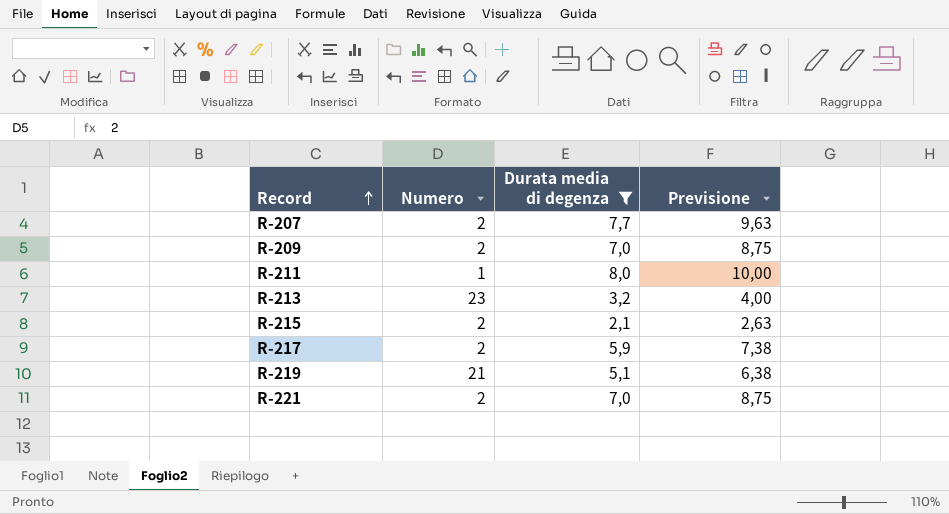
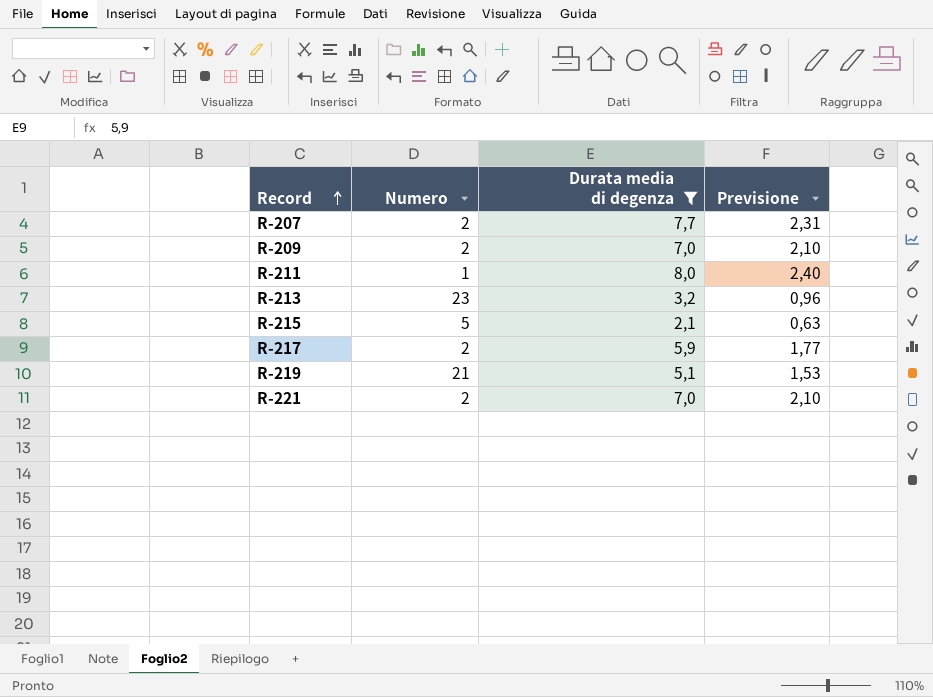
column Previsione | formula: [Durata media di degenza] * 1,25 -> [Durata media di degenza] * 0,3
R-215 | Numero: 2 -> 5

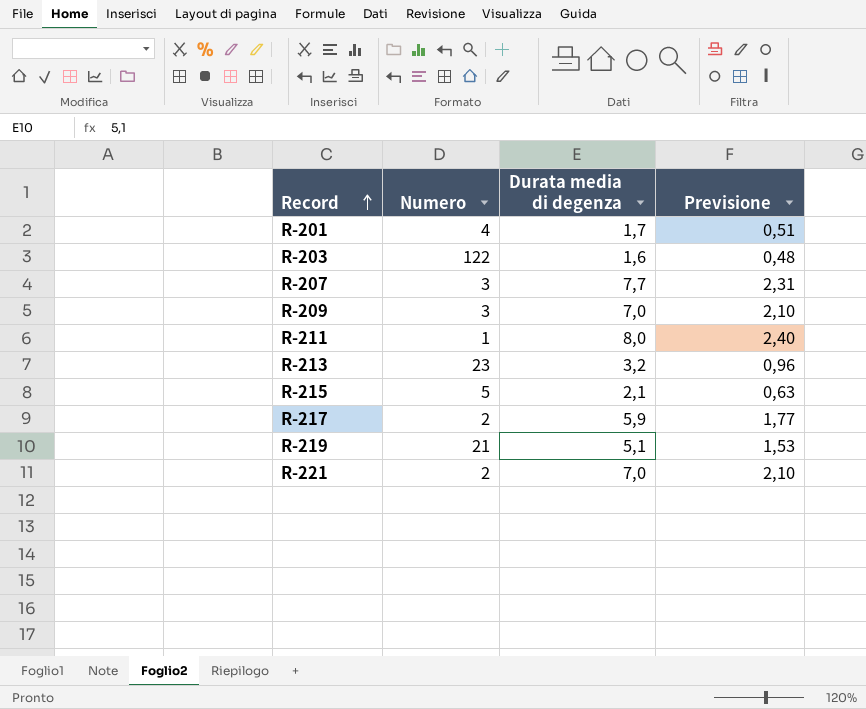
filter: Durata media di degenza >= 2,1 -> none
R-207 | Numero: 2 -> 3
R-209 | Numero: 2 -> 3

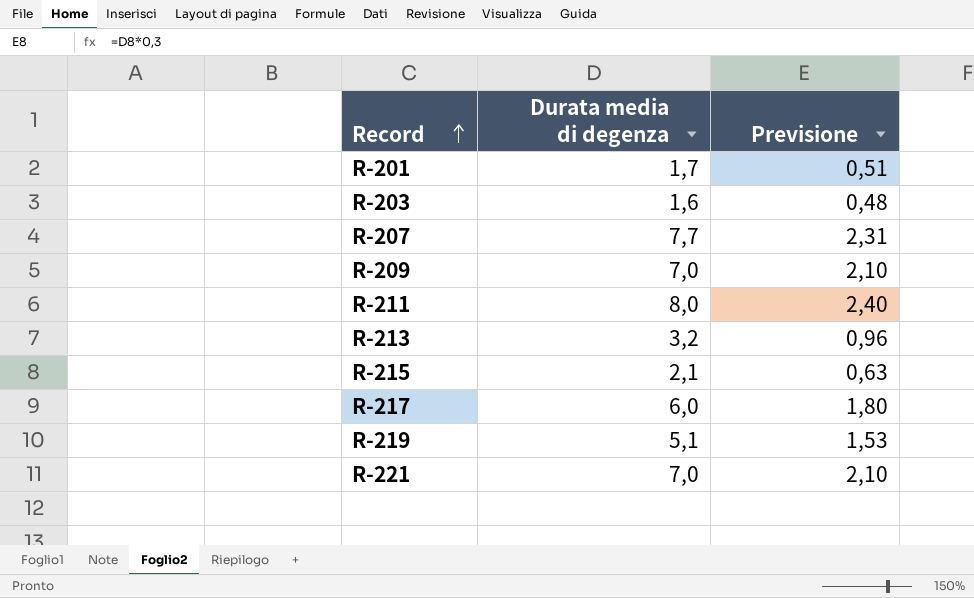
column Numero | position: 2 -> none
R-217 | Durata media di degenza: 5,9 -> 6,0
R-217 | Previsione: 1,77 -> 1,80

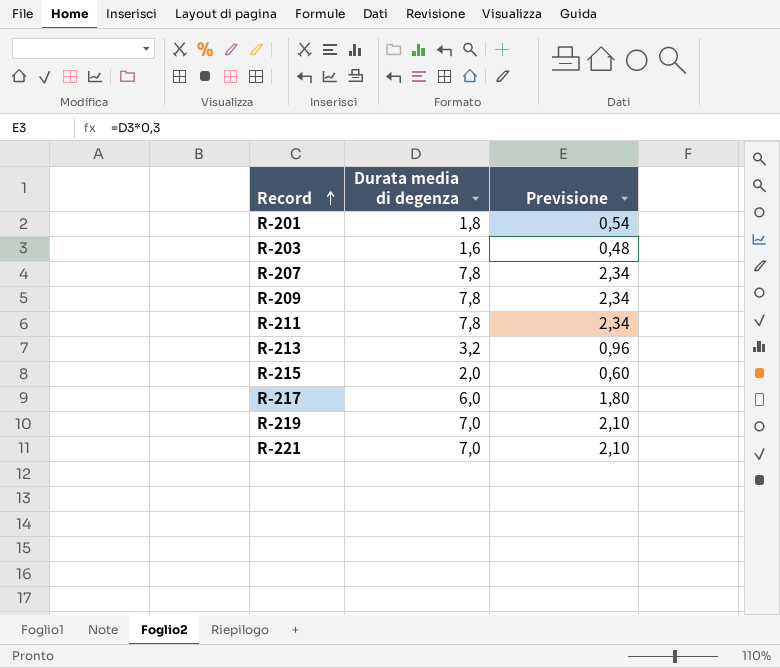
R-201 | Durata media di degenza: 1,7 -> 1,8
R-201 | Previsione: 0,51 -> 0,54
R-207 | Durata media di degenza: 7,7 -> 7,8
R-207 | Previsione: 2,31 -> 2,34
R-209 | Durata media di degenza: 7,0 -> 7,8
R-209 | Previsione: 2,10 -> 2,34
R-211 | Durata media di degenza: 8,0 -> 7,8
R-211 | Previsione: 2,40 -> 2,34
R-215 | Durata media di degenza: 2,1 -> 2,0
R-215 | Previsione: 0,63 -> 0,60
R-219 | Durata media di degenza: 5,1 -> 7,0
R-219 | Previsione: 1,53 -> 2,10

